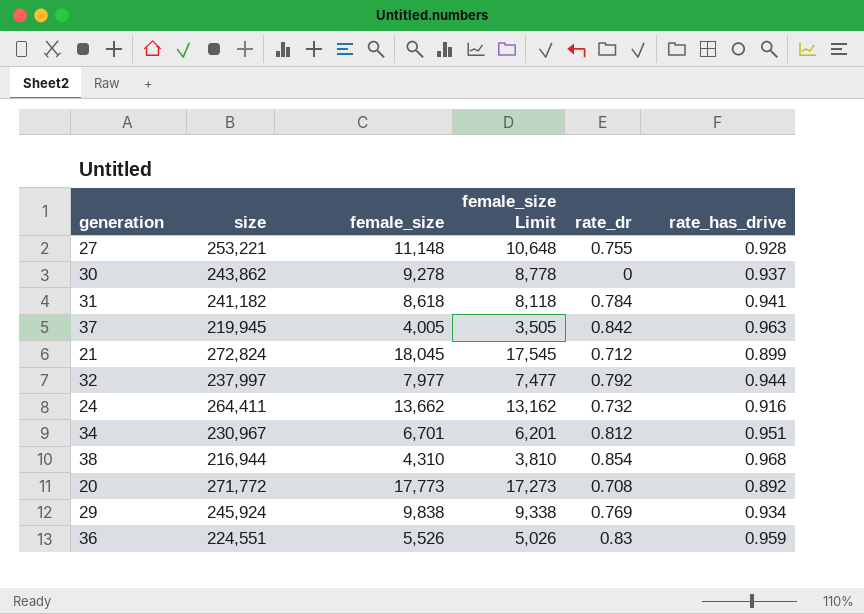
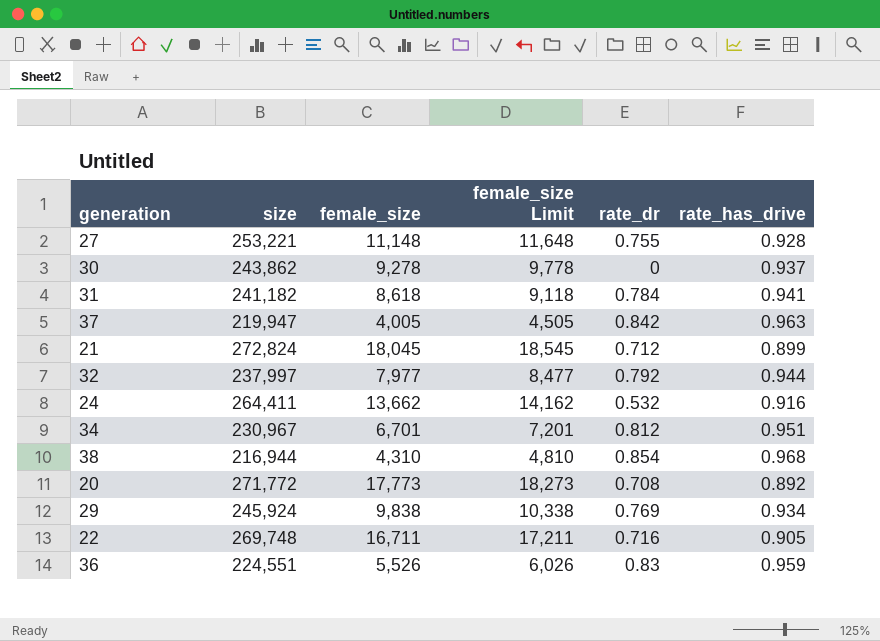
column female_size Limit | formula: [female_size] - 500 -> [female_size] + 500
37 | size: 219,945 -> 219,947
24 | rate_dr: 0.732 -> 0.532
row 22: none -> 269,748 | 16,711 | 17,211 | 0.716 | 0.905

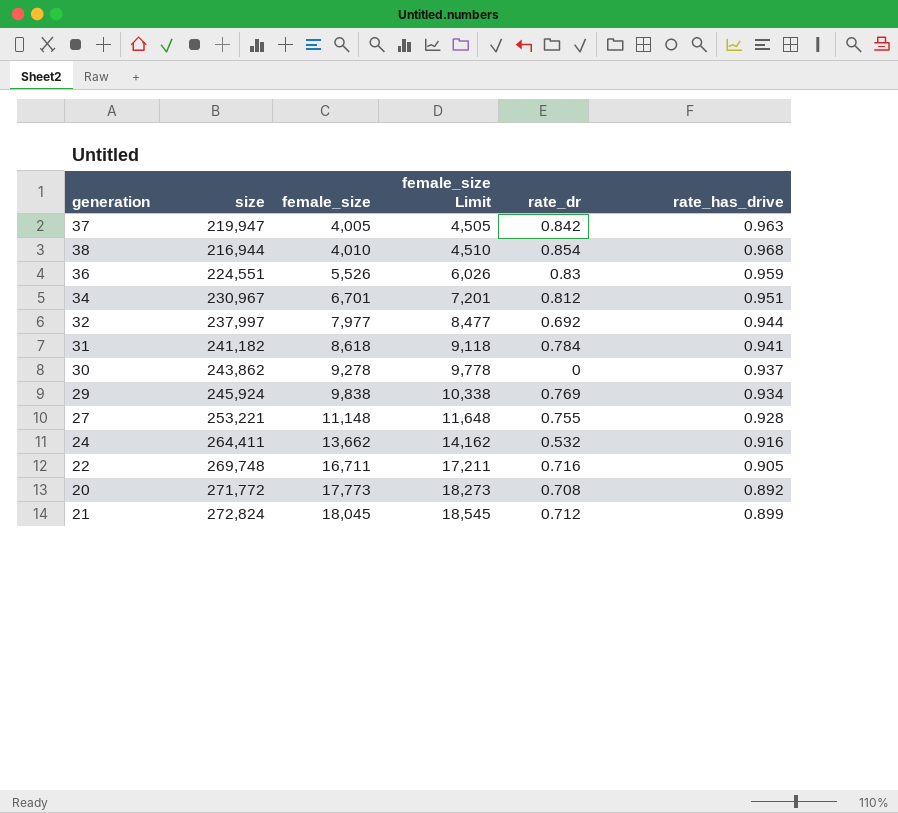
row order: none -> female_size ascending
38 | female_size: 4,310 -> 4,010
38 | female_size Limit: 4,810 -> 4,510
32 | rate_dr: 0.792 -> 0.692

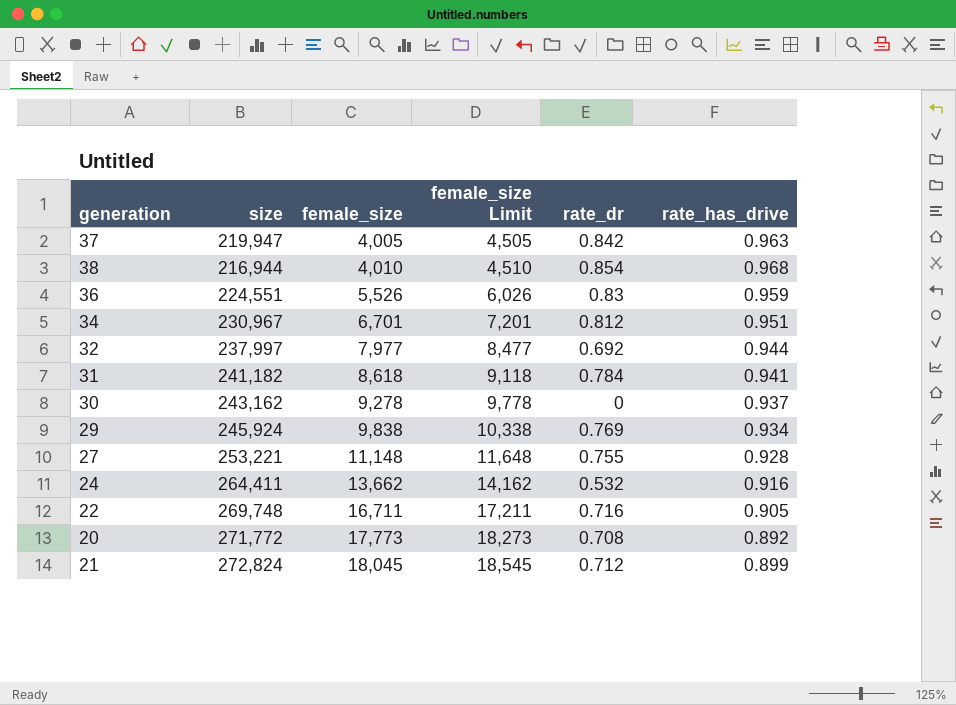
30 | size: 243,862 -> 243,162

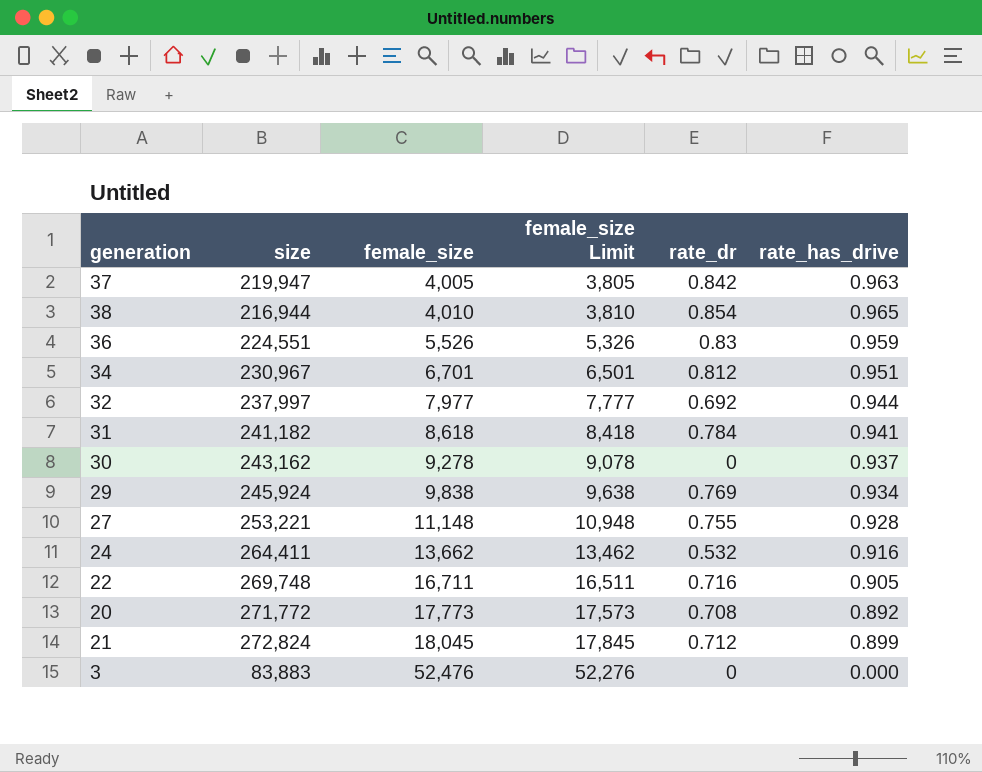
column female_size Limit | formula: [female_size] + 500 -> [female_size] - 200
38 | rate_has_drive: 0.968 -> 0.965
row 3: none -> 83,883 | 52,476 | 52,276 | 0 | 0.000

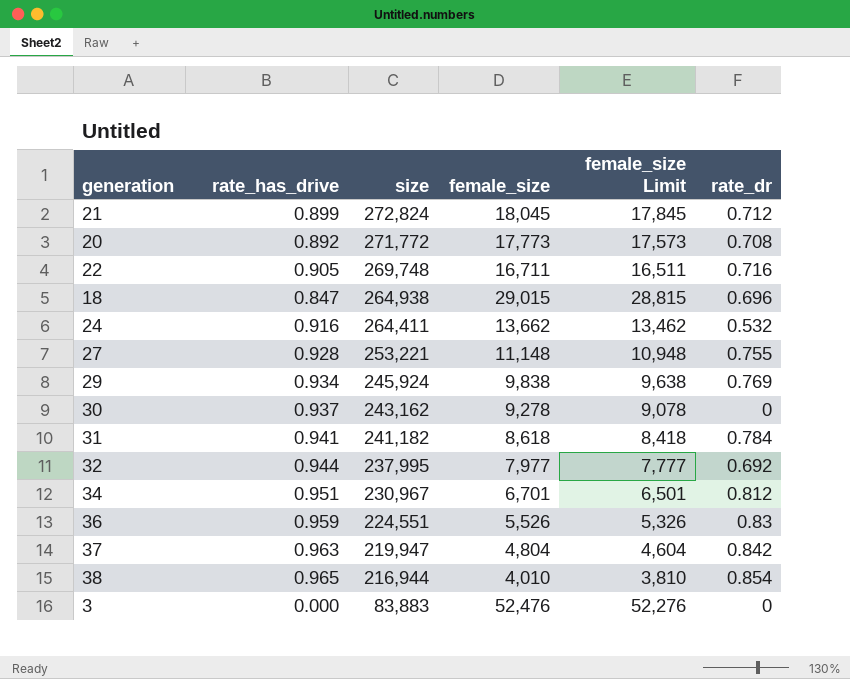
row order: female_size ascending -> size descending
column rate_has_drive | position: 6 -> 2
row 18: none -> 0.847 | 264,938 | 29,015 | 28,815 | 0.696
32 | size: 237,997 -> 237,995
37 | female_size: 4,005 -> 4,804
37 | female_size Limit: 3,805 -> 4,604

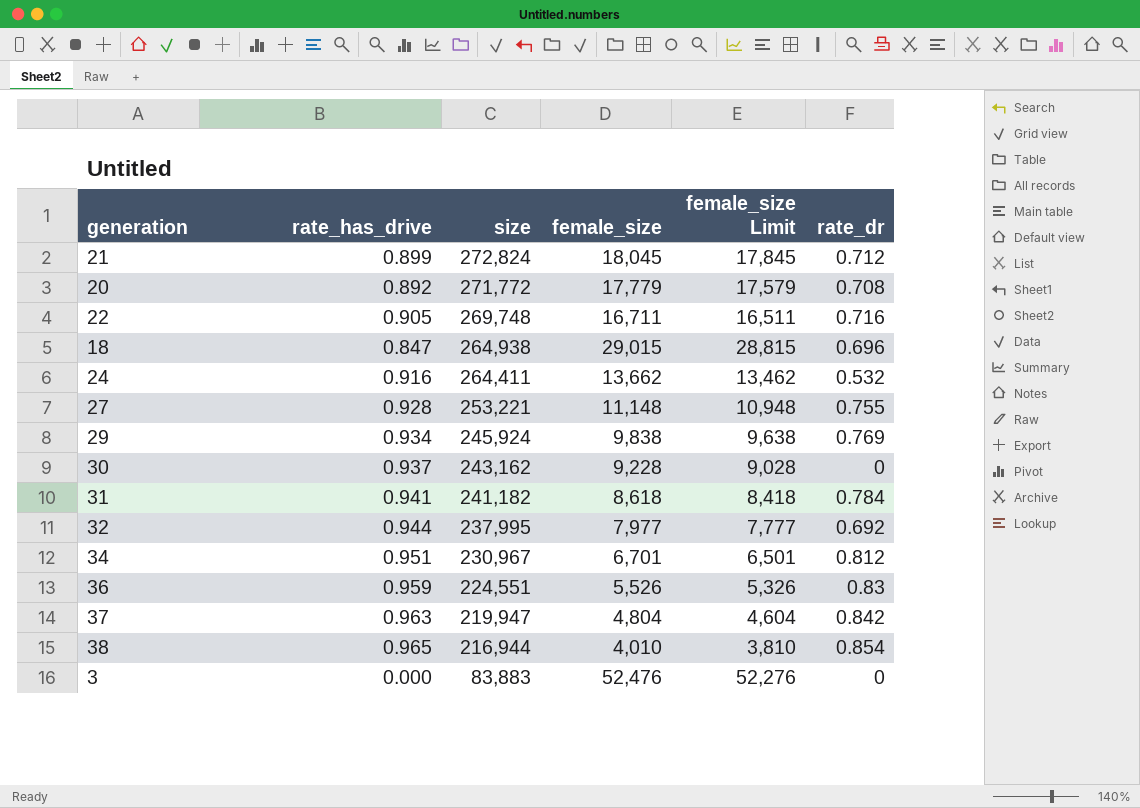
20 | female_size: 17,773 -> 17,779
20 | female_size Limit: 17,573 -> 17,579
30 | female_size: 9,278 -> 9,228
30 | female_size Limit: 9,078 -> 9,028

